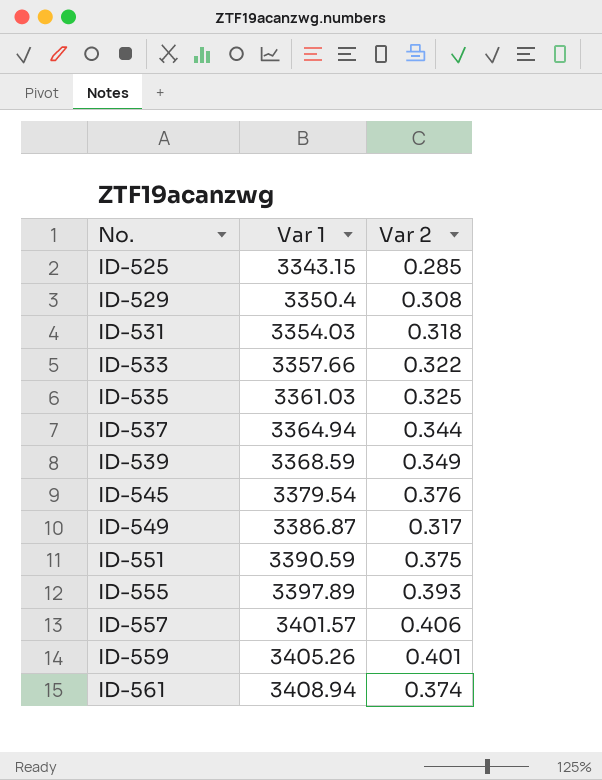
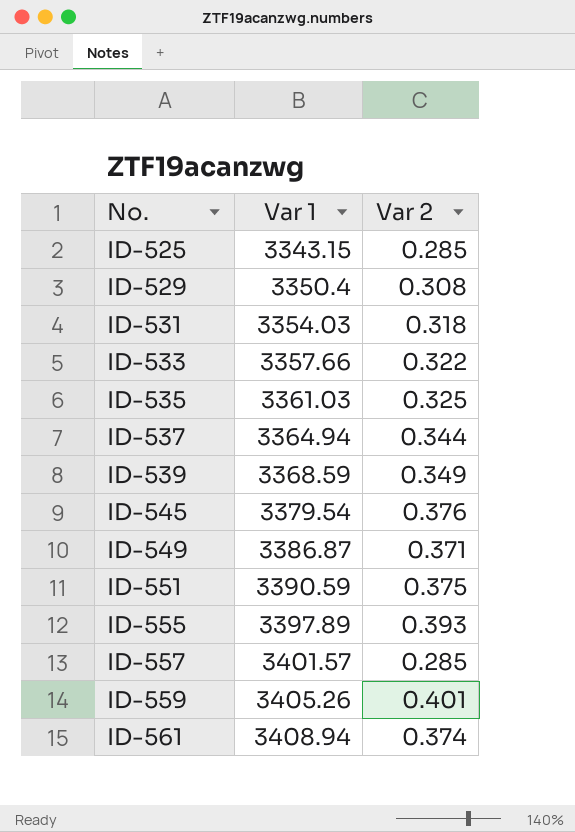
ID-549 | Var 2: 0.317 -> 0.371
ID-557 | Var 2: 0.406 -> 0.285

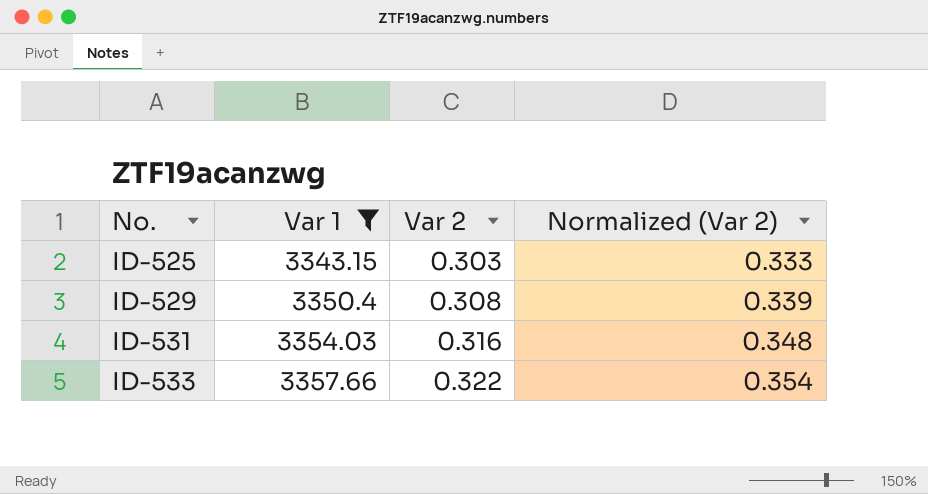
filter: none -> Var 1 <= 3357.66
column Normalized (Var 2) | formula: none -> [Var 2] * 1.1
ID-525 | Var 2: 0.285 -> 0.303
ID-531 | Var 2: 0.318 -> 0.316

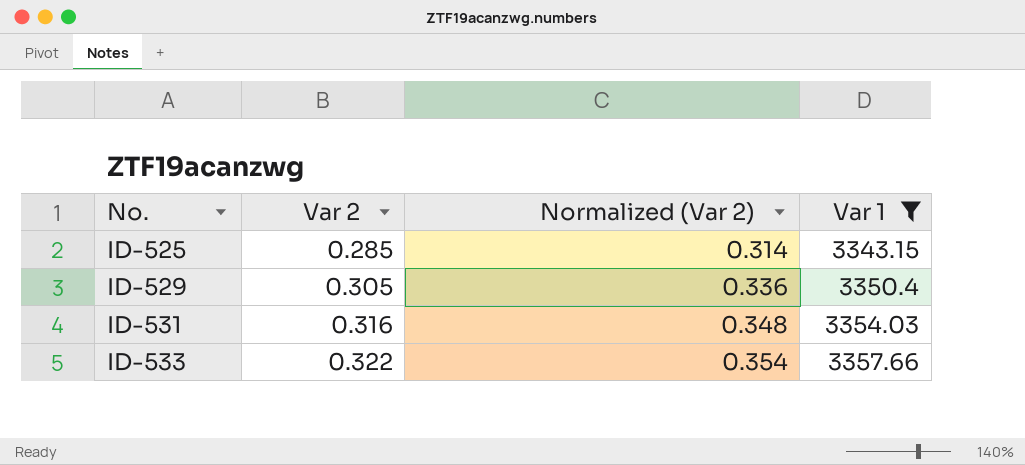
column Var 1 | position: 2 -> 4
ID-525 | Var 2: 0.303 -> 0.285
ID-525 | Normalized (Var 2): 0.333 -> 0.314
ID-529 | Var 2: 0.308 -> 0.305
ID-529 | Normalized (Var 2): 0.339 -> 0.336

